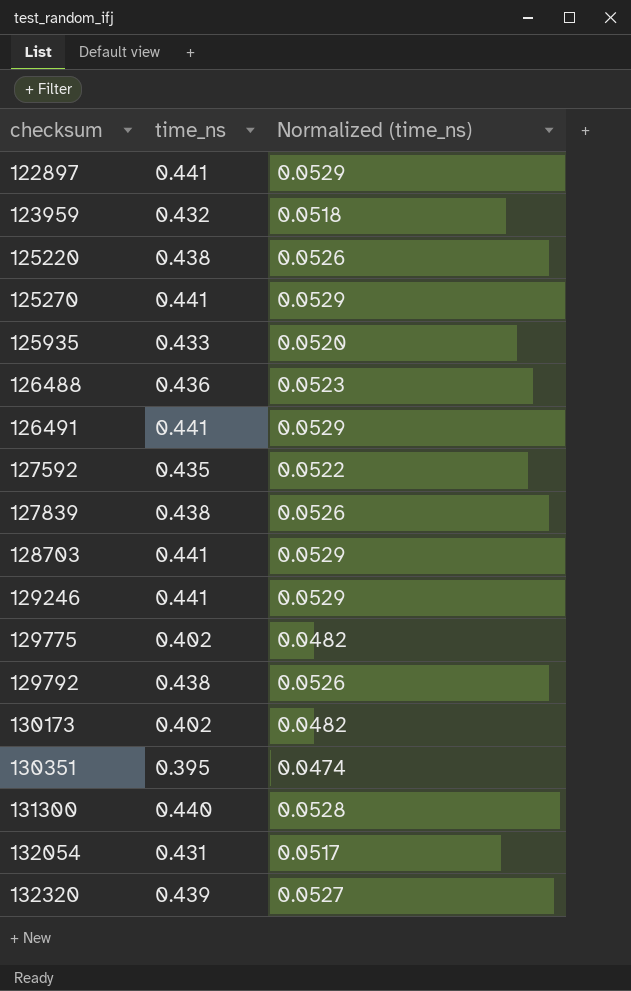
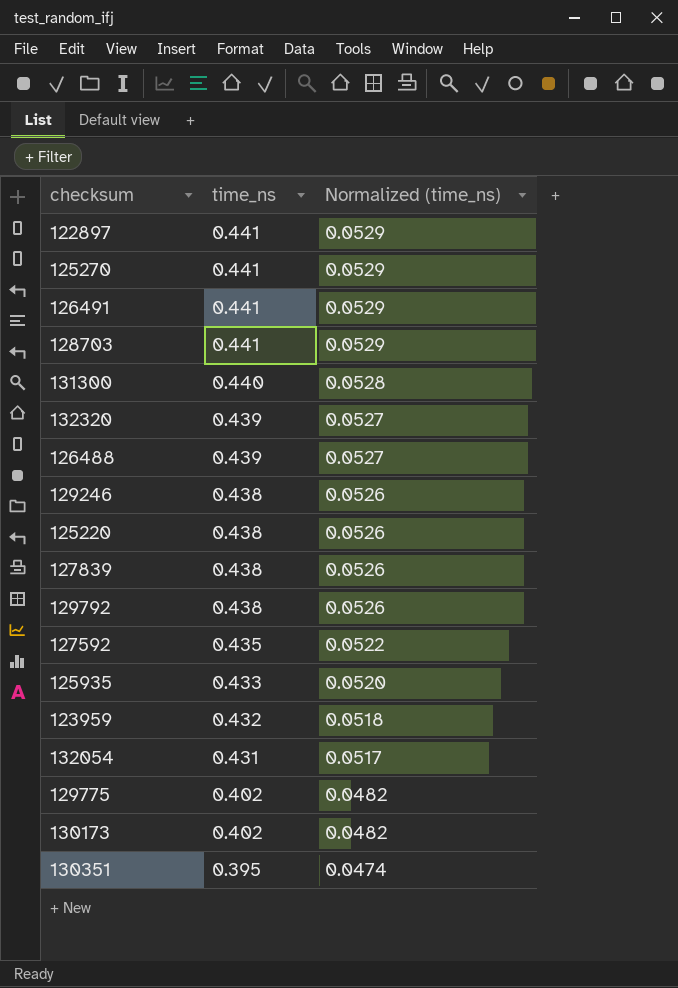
row order: checksum ascending -> time_ns descending
126488 | time_ns: 0.436 -> 0.439
126488 | Normalized (time_ns): 0.0523 -> 0.0527
129246 | time_ns: 0.441 -> 0.438
129246 | Normalized (time_ns): 0.0529 -> 0.0526

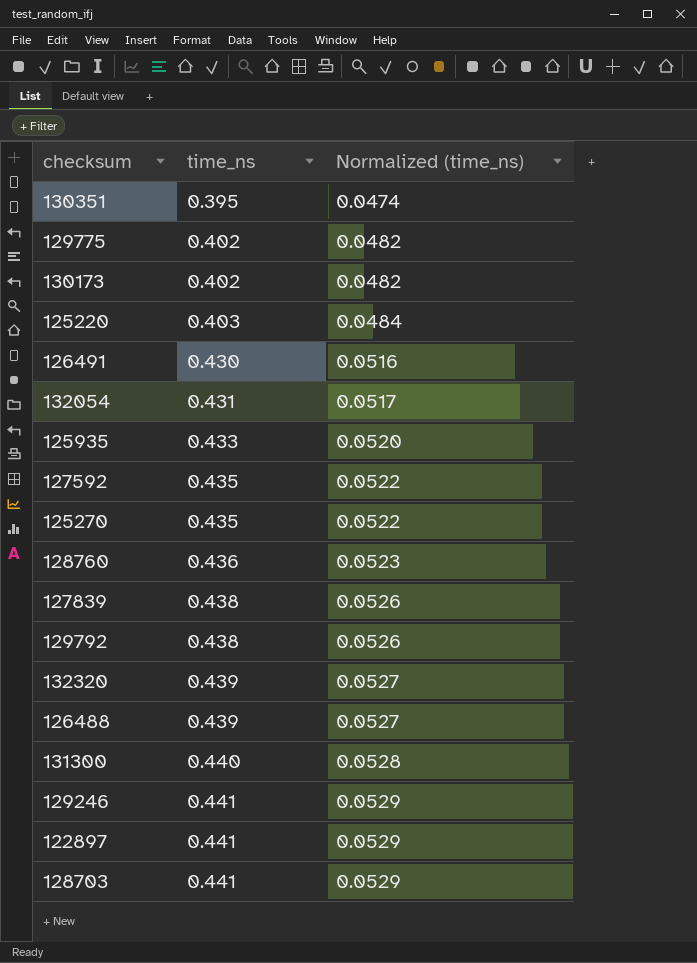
row order: time_ns descending -> time_ns ascending
row 123959: 0.432 | 0.0518 -> none
125220 | time_ns: 0.438 -> 0.403
125220 | Normalized (time_ns): 0.0526 -> 0.0484
126491 | time_ns: 0.441 -> 0.430
126491 | Normalized (time_ns): 0.0529 -> 0.0516
125270 | time_ns: 0.441 -> 0.435
125270 | Normalized (time_ns): 0.0529 -> 0.0522
row 128760: none -> 0.436 | 0.0523
129246 | time_ns: 0.438 -> 0.441
129246 | Normalized (time_ns): 0.0526 -> 0.0529

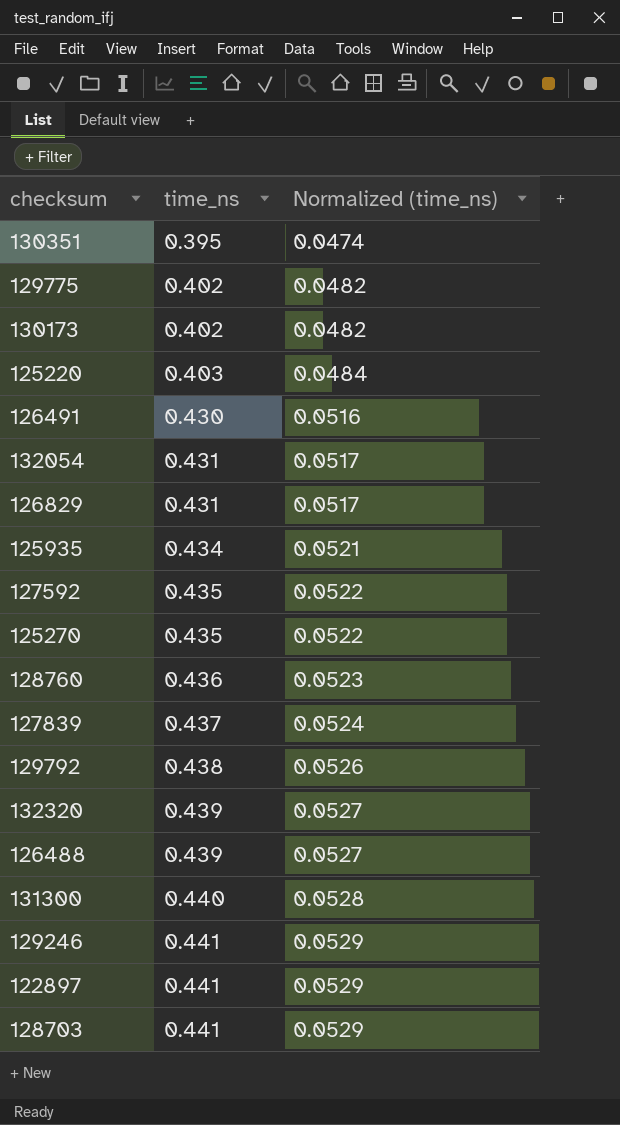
row 126829: none -> 0.431 | 0.0517
125935 | time_ns: 0.433 -> 0.434
125935 | Normalized (time_ns): 0.0520 -> 0.0521
127839 | time_ns: 0.438 -> 0.437
127839 | Normalized (time_ns): 0.0526 -> 0.0524

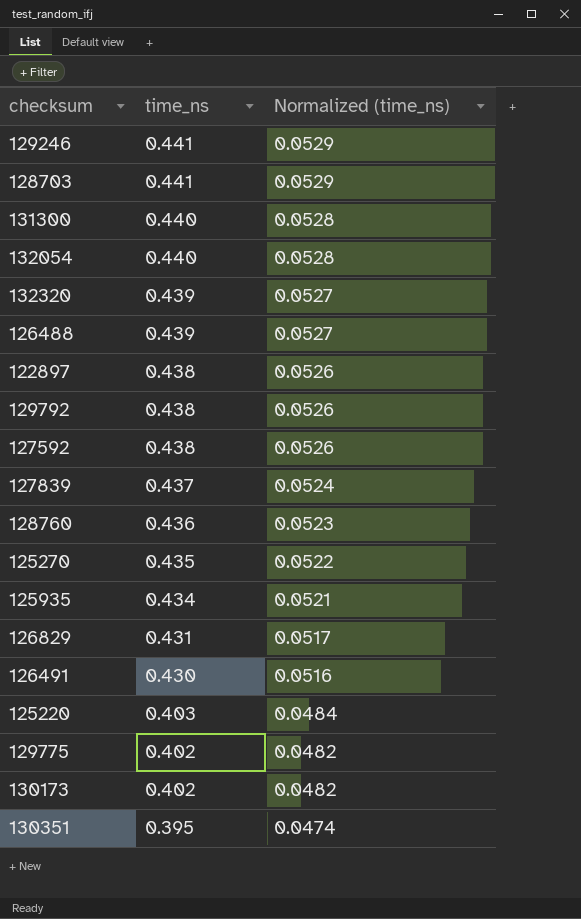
row order: time_ns ascending -> time_ns descending
132054 | time_ns: 0.431 -> 0.440
132054 | Normalized (time_ns): 0.0517 -> 0.0528
122897 | time_ns: 0.441 -> 0.438
122897 | Normalized (time_ns): 0.0529 -> 0.0526
127592 | time_ns: 0.435 -> 0.438
127592 | Normalized (time_ns): 0.0522 -> 0.0526

